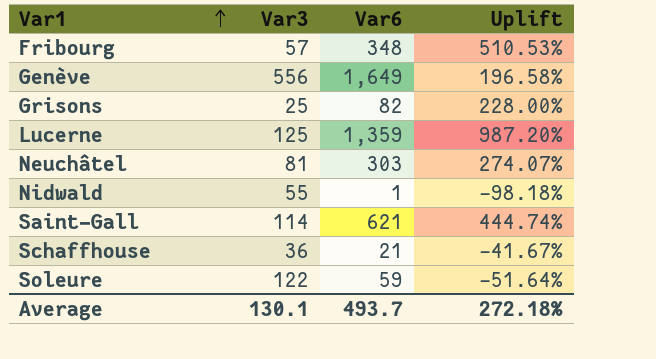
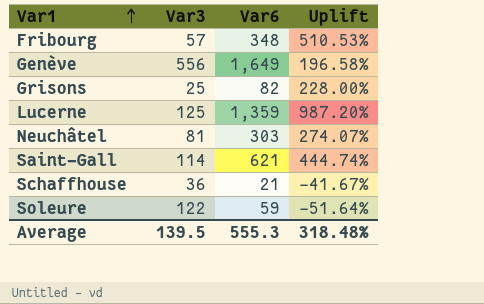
row Nidwald: 55 | 1 | -98.18% -> none
Average | Var3: 130.1 -> 139.5
Average | Var6: 493.7 -> 555.3
Average | Uplift: 272.18% -> 318.48%

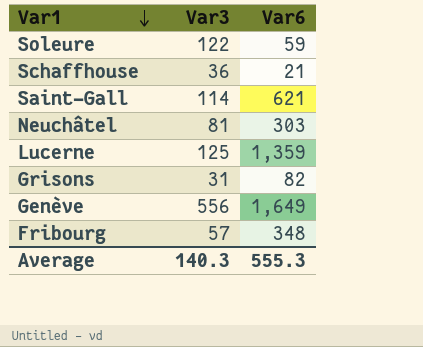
row order: Var1 ascending -> Var1 descending
column Uplift | formula: ([Var6] - [Var3]) / [Var3] -> none
Grisons | Var3: 25 -> 31
Average | Var3: 139.5 -> 140.3

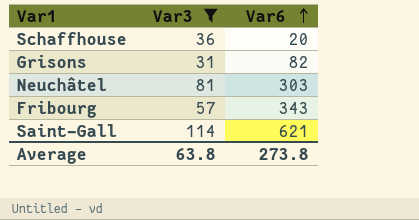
filter: none -> Var3 <= 114
row order: Var1 descending -> Var6 ascending
Schaffhouse | Var6: 21 -> 20
Fribourg | Var6: 348 -> 343
Average | Var3: 140.3 -> 63.8
Average | Var6: 555.3 -> 273.8

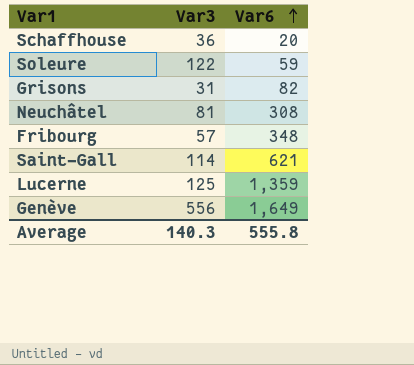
filter: Var3 <= 114 -> none
Neuchâtel | Var6: 303 -> 308
Fribourg | Var6: 343 -> 348
Average | Var3: 63.8 -> 140.3
Average | Var6: 273.8 -> 555.8

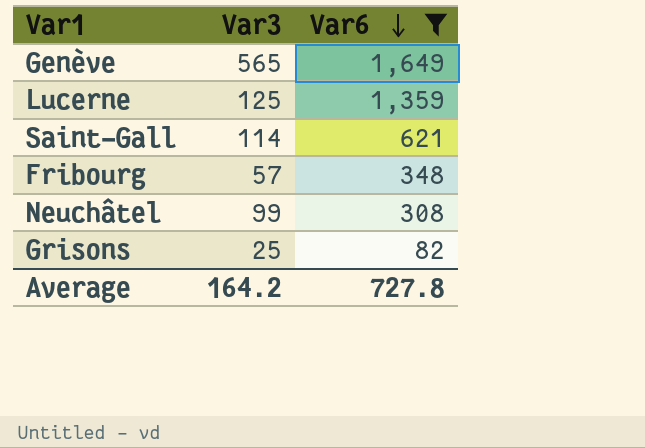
filter: none -> Var6 >= 82
row order: Var6 ascending -> Var6 descending
Genève | Var3: 556 -> 565
Neuchâtel | Var3: 81 -> 99
Grisons | Var3: 31 -> 25
Average | Var3: 140.3 -> 164.2
Average | Var6: 555.8 -> 727.8

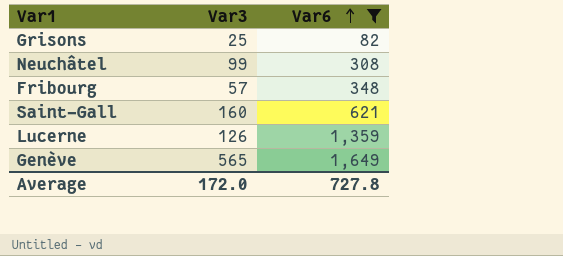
row order: Var6 descending -> Var6 ascending
Saint-Gall | Var3: 114 -> 160
Lucerne | Var3: 125 -> 126
Average | Var3: 164.2 -> 172.0

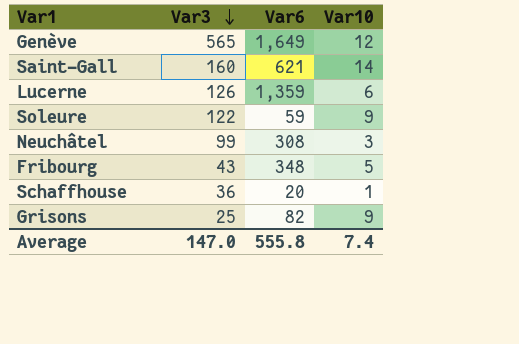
filter: Var6 >= 82 -> none
row order: Var6 ascending -> Var3 descending
column Var10 | position: none -> 4
Fribourg | Var3: 57 -> 43
Average | Var3: 172.0 -> 147.0
Average | Var6: 727.8 -> 555.8

